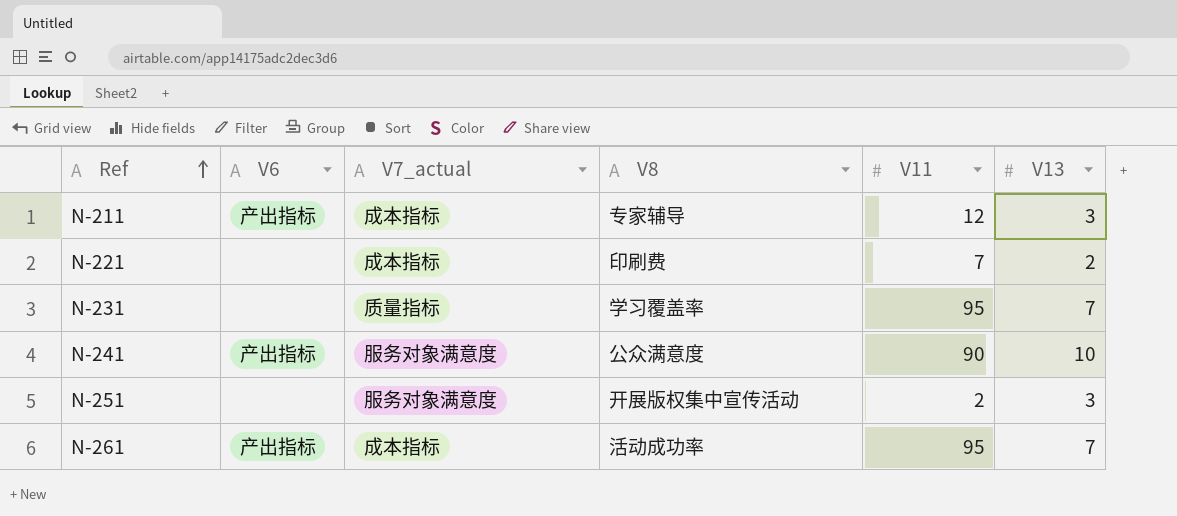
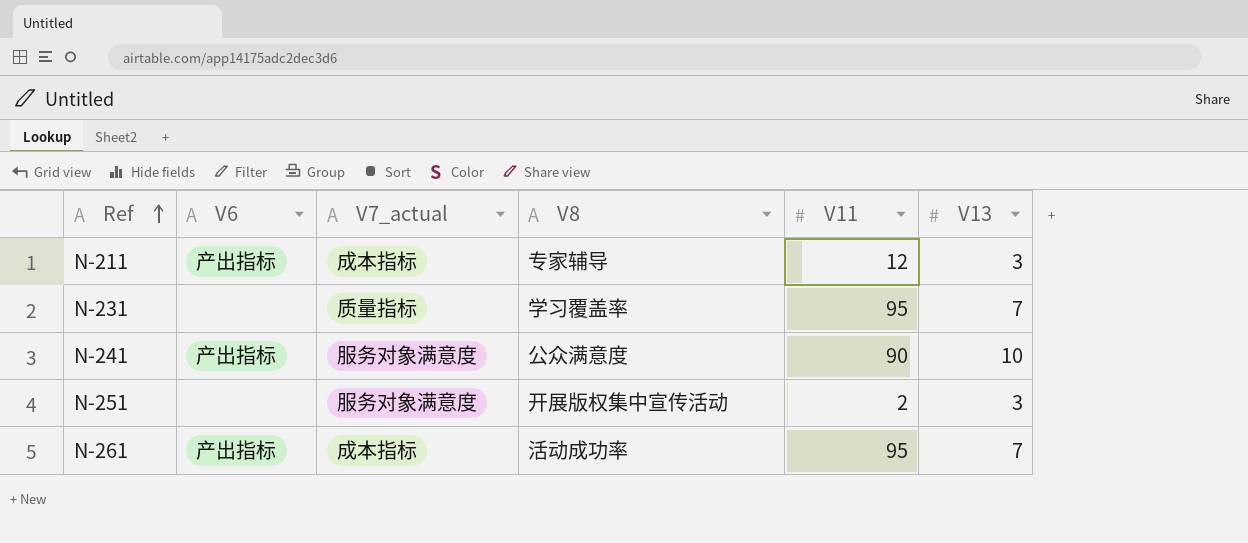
row N-221: none | 成本指标 | 印刷费 | 7 | 2 -> none

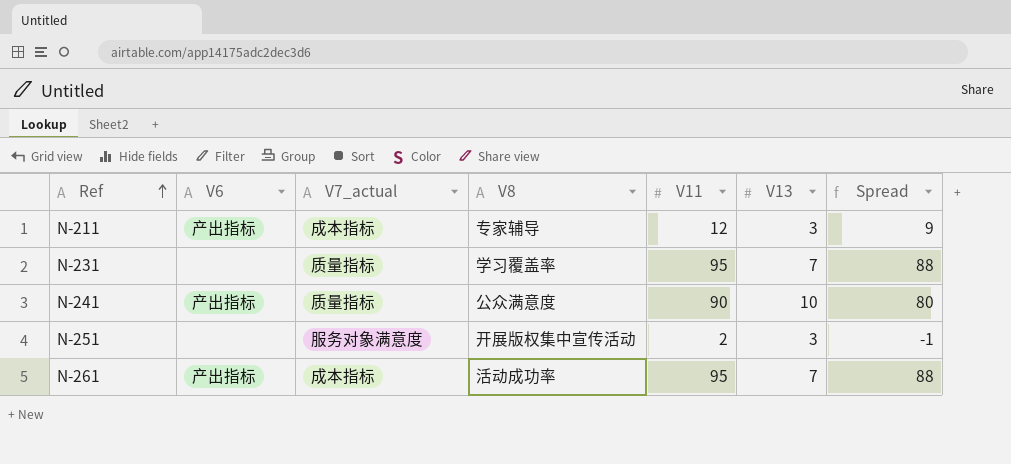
column Spread | formula: none -> [V11] - [V13]
N-241 | V7_actual: 服务对象满意度 -> 质量指标

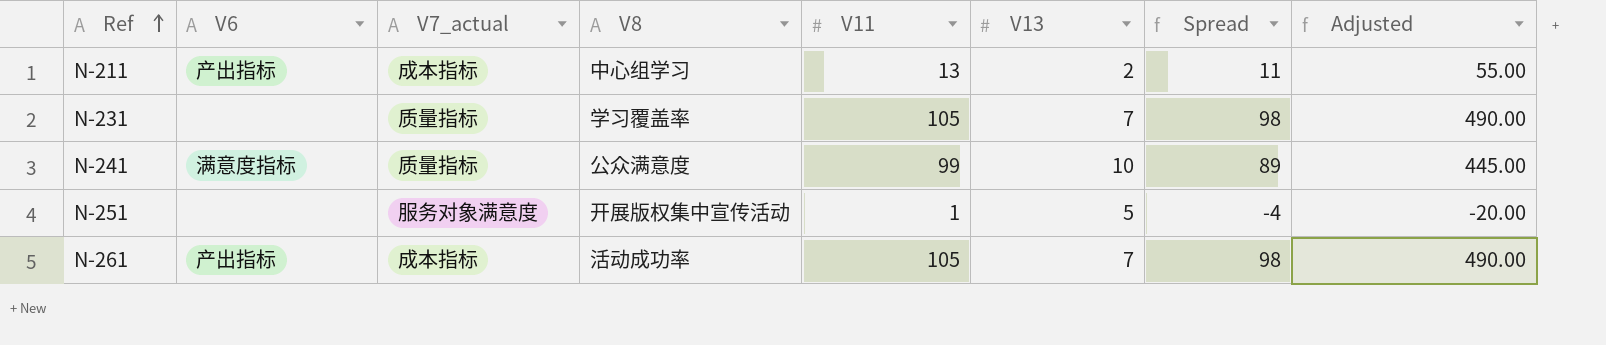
column Adjusted | formula: none -> [Spread] * 5
N-211 | V8: 专家辅导 -> 中心组学习
N-211 | V11: 12 -> 13
N-211 | V13: 3 -> 2
N-211 | Spread: 9 -> 11
N-231 | V11: 95 -> 105
N-231 | Spread: 88 -> 98
N-241 | V6: 产出指标 -> 满意度指标
N-241 | V11: 90 -> 99
N-241 | Spread: 80 -> 89
N-251 | V11: 2 -> 1
N-251 | V13: 3 -> 5
N-251 | Spread: -1 -> -4
N-261 | V11: 95 -> 105
N-261 | Spread: 88 -> 98

